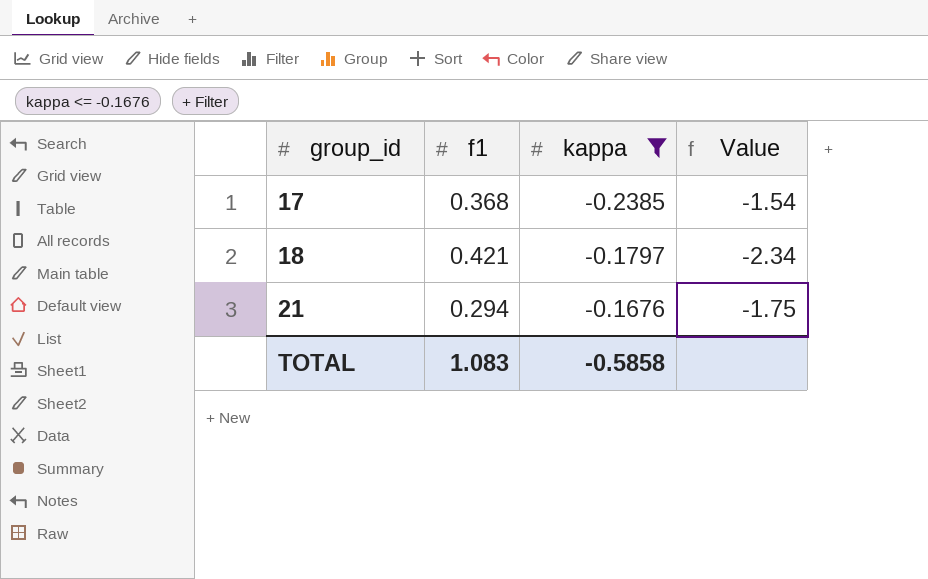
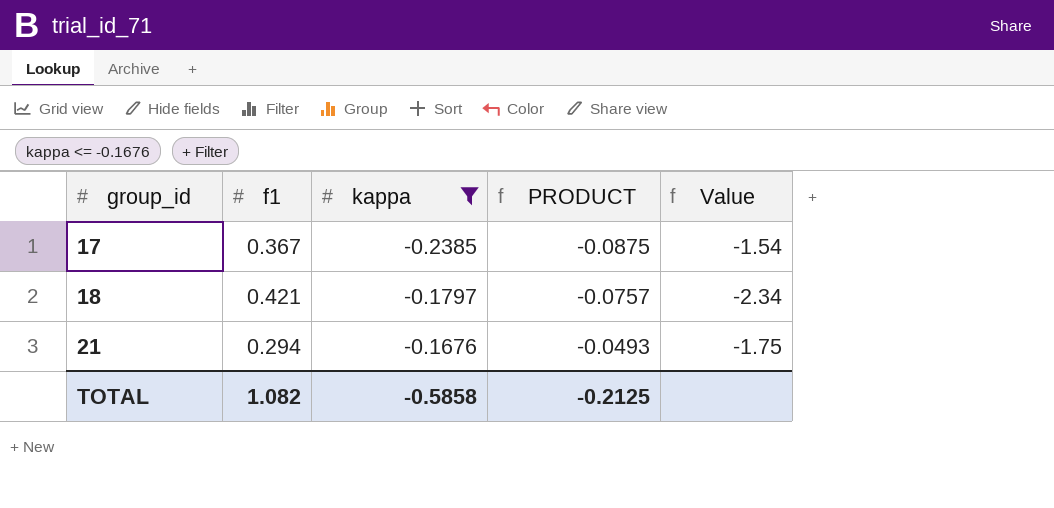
column PRODUCT | formula: none -> [f1] * [kappa]
17 | f1: 0.368 -> 0.367
TOTAL | f1: 1.083 -> 1.082

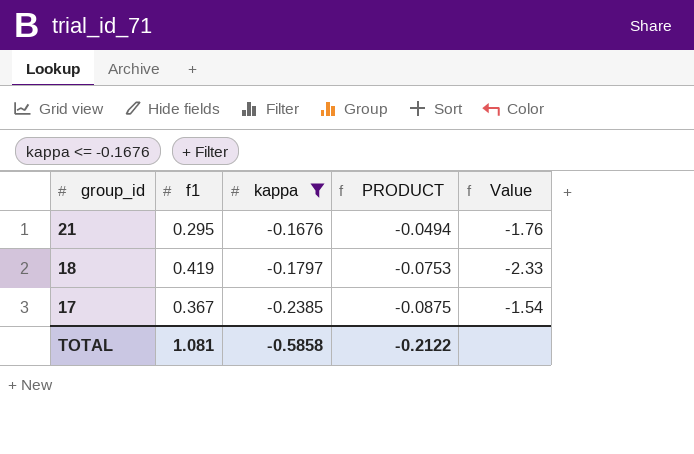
row order: group_id ascending -> group_id descending
21 | f1: 0.294 -> 0.295
21 | PRODUCT: -0.0493 -> -0.0494
21 | Value: -1.75 -> -1.76
18 | f1: 0.421 -> 0.419
18 | PRODUCT: -0.0757 -> -0.0753
18 | Value: -2.34 -> -2.33
TOTAL | f1: 1.082 -> 1.081
TOTAL | PRODUCT: -0.2125 -> -0.2122

